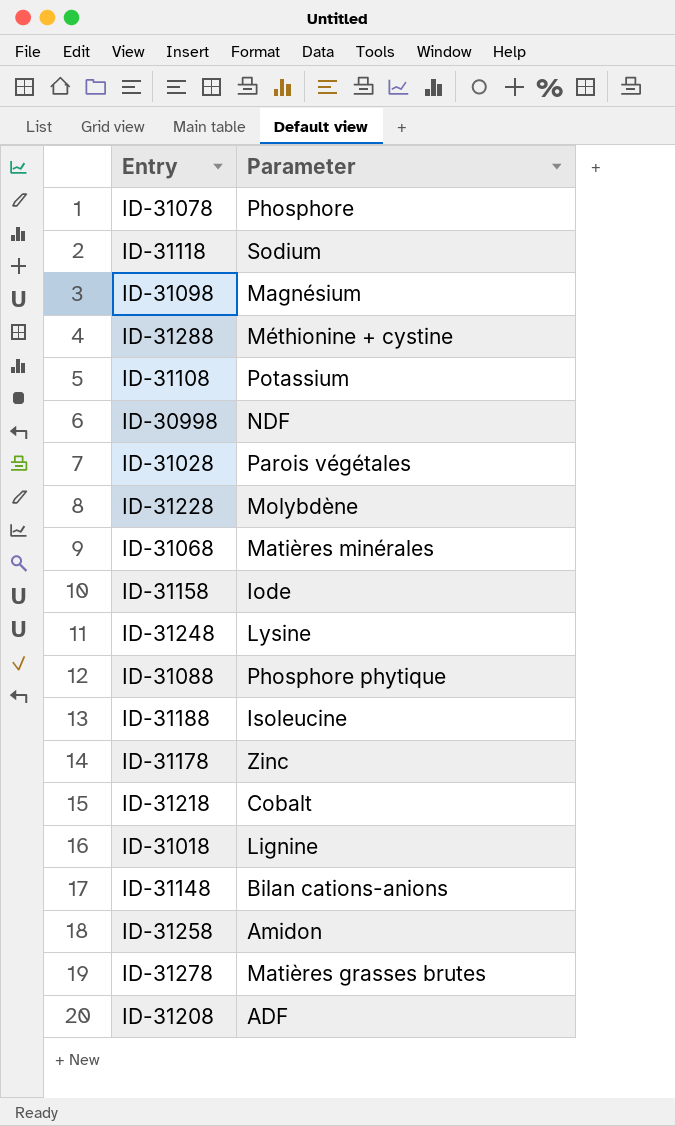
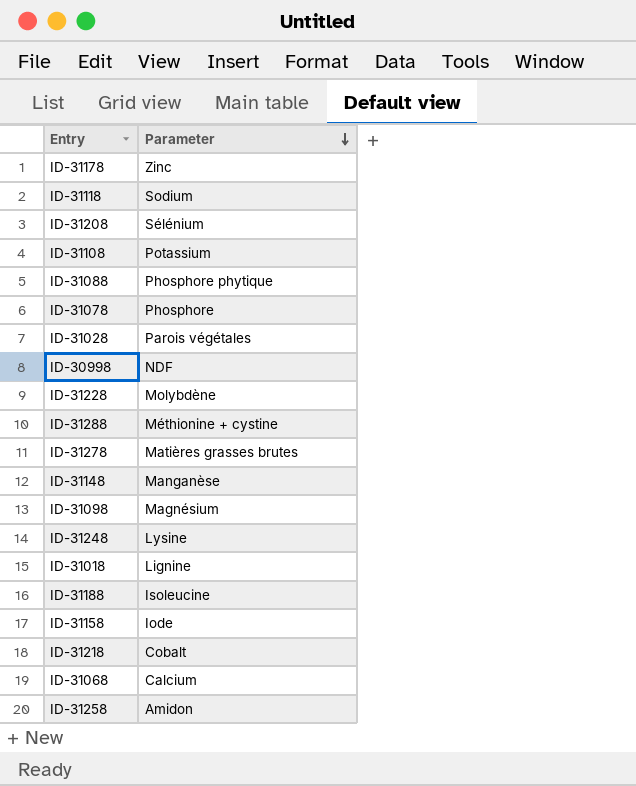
row order: none -> Parameter descending
ID-31208 | Parameter: ADF -> Sélénium
ID-31148 | Parameter: Bilan cations-anions -> Manganèse
ID-31068 | Parameter: Matières minérales -> Calcium

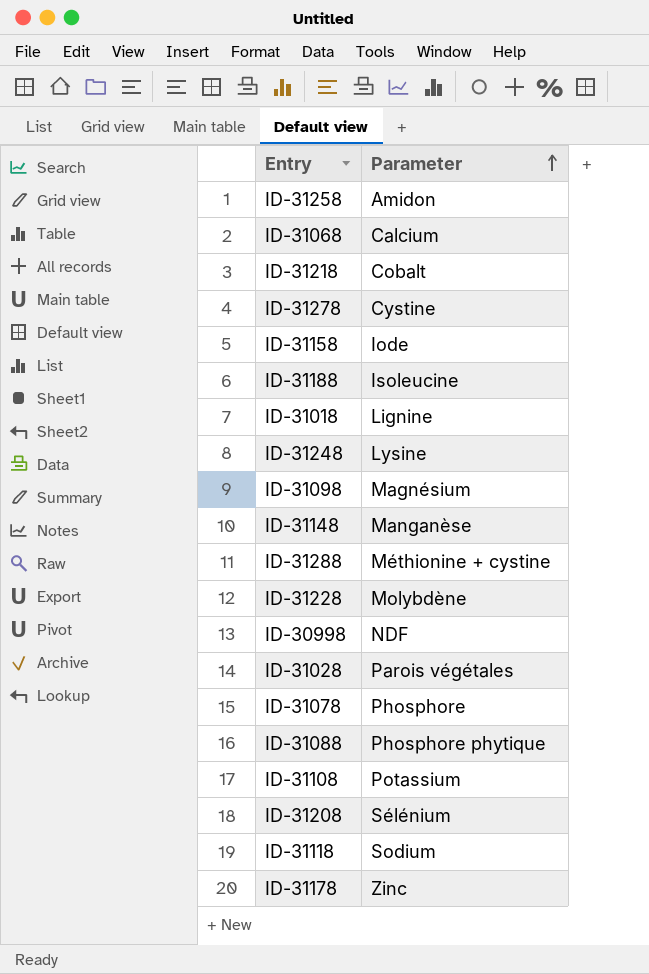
row order: Parameter descending -> Parameter ascending
ID-31278 | Parameter: Matières grasses brutes -> Cystine

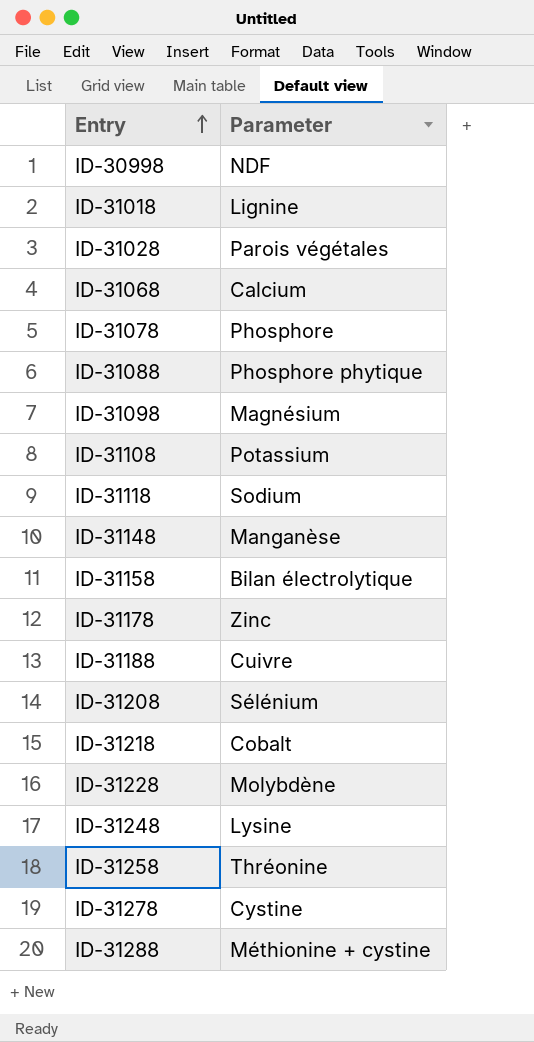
row order: Parameter ascending -> Entry ascending
ID-31158 | Parameter: Iode -> Bilan électrolytique
ID-31188 | Parameter: Isoleucine -> Cuivre
ID-31258 | Parameter: Amidon -> Thréonine

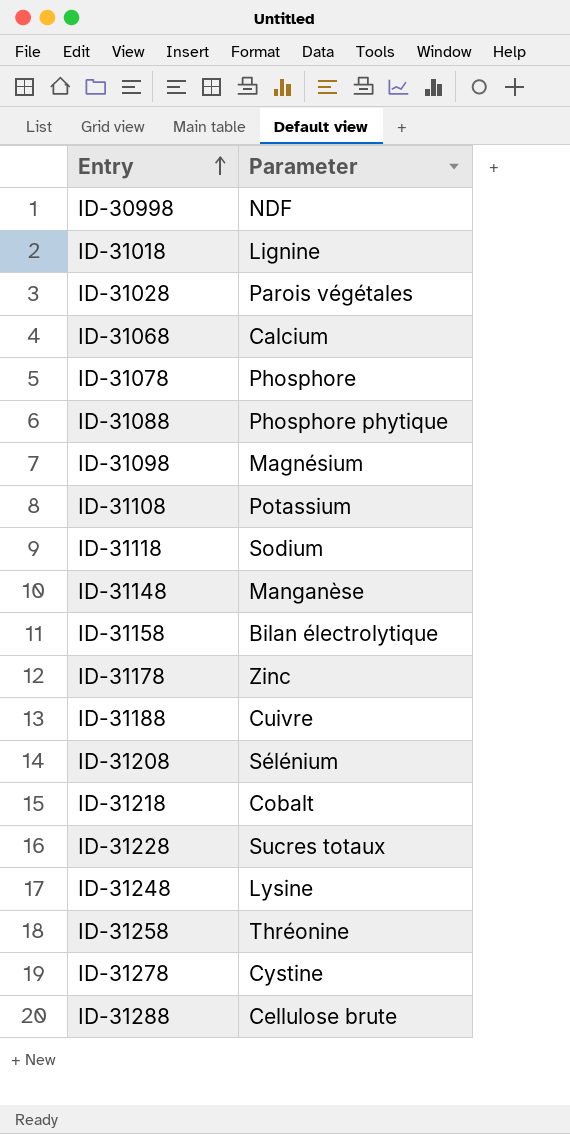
ID-31228 | Parameter: Molybdène -> Sucres totaux
ID-31288 | Parameter: Méthionine + cystine -> Cellulose brute

